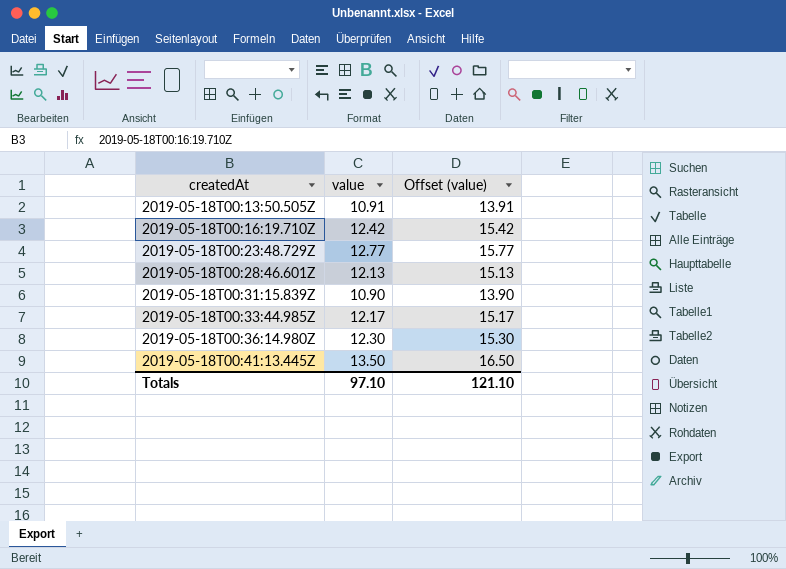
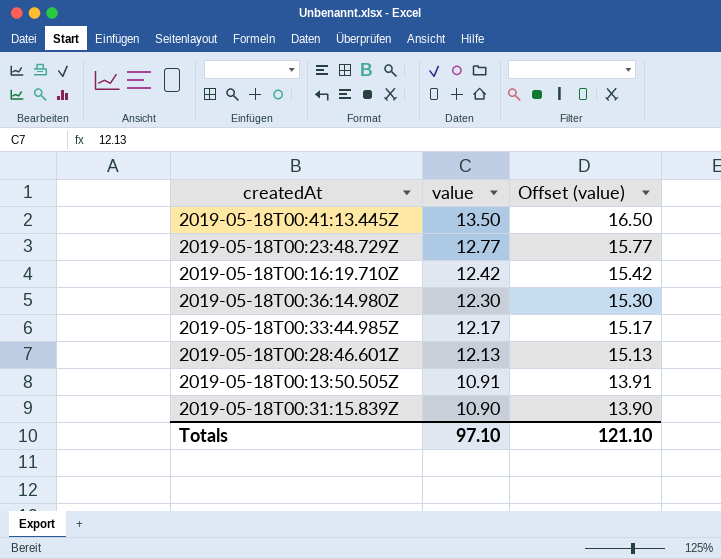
row order: createdAt ascending -> value descending

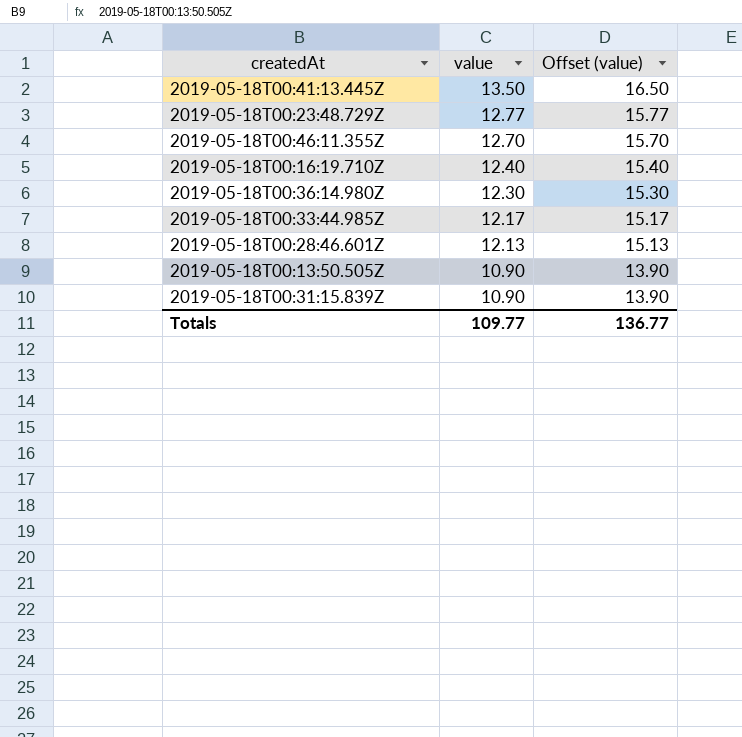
row 2019-05-18T00:46:11.355Z: none -> 12.70 | 15.70
2019-05-18T00:16:19.710Z | value: 12.42 -> 12.40
2019-05-18T00:16:19.710Z | Offset (value): 15.42 -> 15.40
2019-05-18T00:13:50.505Z | value: 10.91 -> 10.90
2019-05-18T00:13:50.505Z | Offset (value): 13.91 -> 13.90
Totals | value: 97.10 -> 109.77
Totals | Offset (value): 121.10 -> 136.77

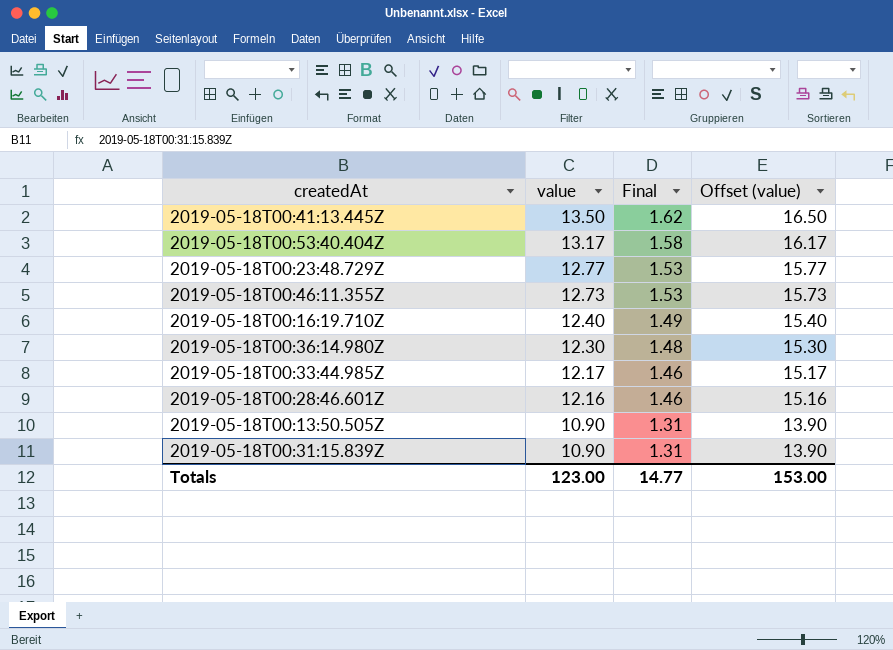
column Final | formula: none -> [value] * 0.12
row 2019-05-18T00:53:40.404Z: none -> 13.17 | 1.58 | 16.17
2019-05-18T00:46:11.355Z | value: 12.70 -> 12.73
2019-05-18T00:46:11.355Z | Offset (value): 15.70 -> 15.73
2019-05-18T00:28:46.601Z | value: 12.13 -> 12.16
2019-05-18T00:28:46.601Z | Offset (value): 15.13 -> 15.16
Totals | value: 109.77 -> 123.00
Totals | Offset (value): 136.77 -> 153.00

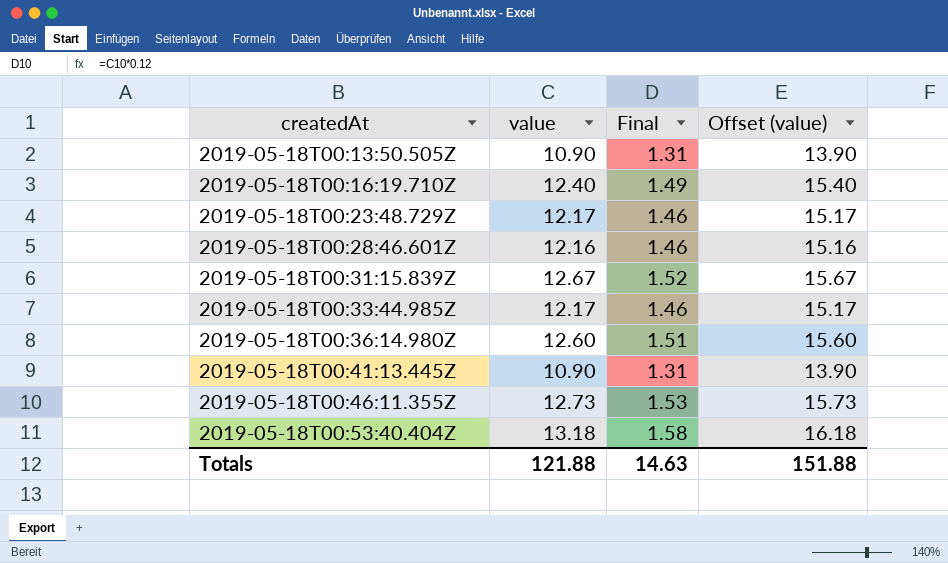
row order: value descending -> createdAt ascending
2019-05-18T00:23:48.729Z | value: 12.77 -> 12.17
2019-05-18T00:23:48.729Z | Final: 1.53 -> 1.46
2019-05-18T00:23:48.729Z | Offset (value): 15.77 -> 15.17
2019-05-18T00:31:15.839Z | value: 10.90 -> 12.67
2019-05-18T00:31:15.839Z | Final: 1.31 -> 1.52
2019-05-18T00:31:15.839Z | Offset (value): 13.90 -> 15.67
2019-05-18T00:36:14.980Z | value: 12.30 -> 12.60
2019-05-18T00:36:14.980Z | Final: 1.48 -> 1.51
2019-05-18T00:36:14.980Z | Offset (value): 15.30 -> 15.60
2019-05-18T00:41:13.445Z | value: 13.50 -> 10.90
2019-05-18T00:41:13.445Z | Final: 1.62 -> 1.31
2019-05-18T00:41:13.445Z | Offset (value): 16.50 -> 13.90
2019-05-18T00:53:40.404Z | value: 13.17 -> 13.18
2019-05-18T00:53:40.404Z | Offset (value): 16.17 -> 16.18
Totals | value: 123.00 -> 121.88
Totals | Final: 14.77 -> 14.63
Totals | Offset (value): 153.00 -> 151.88

